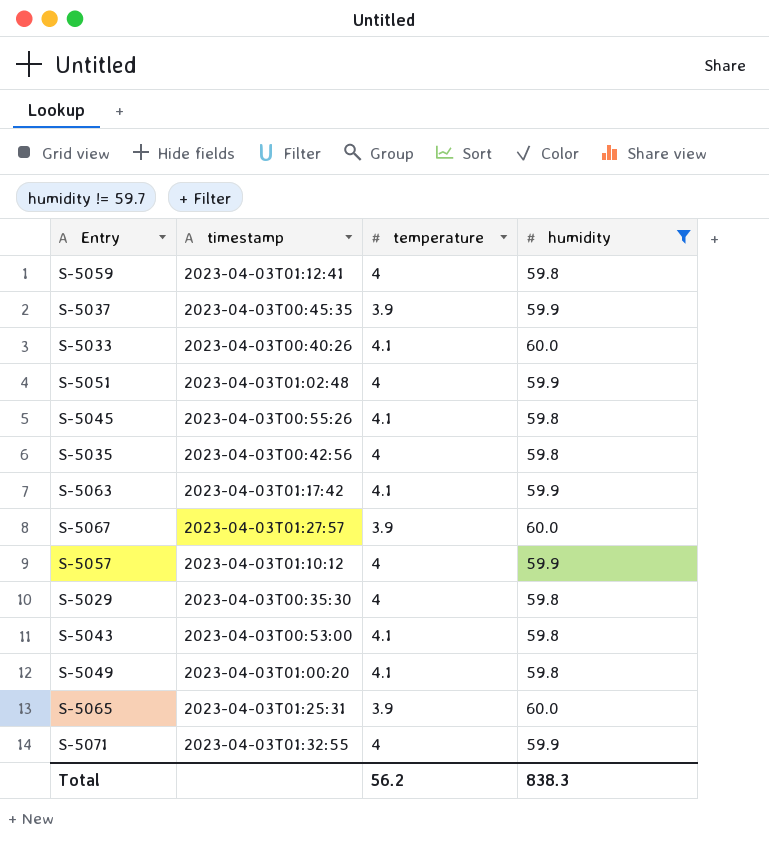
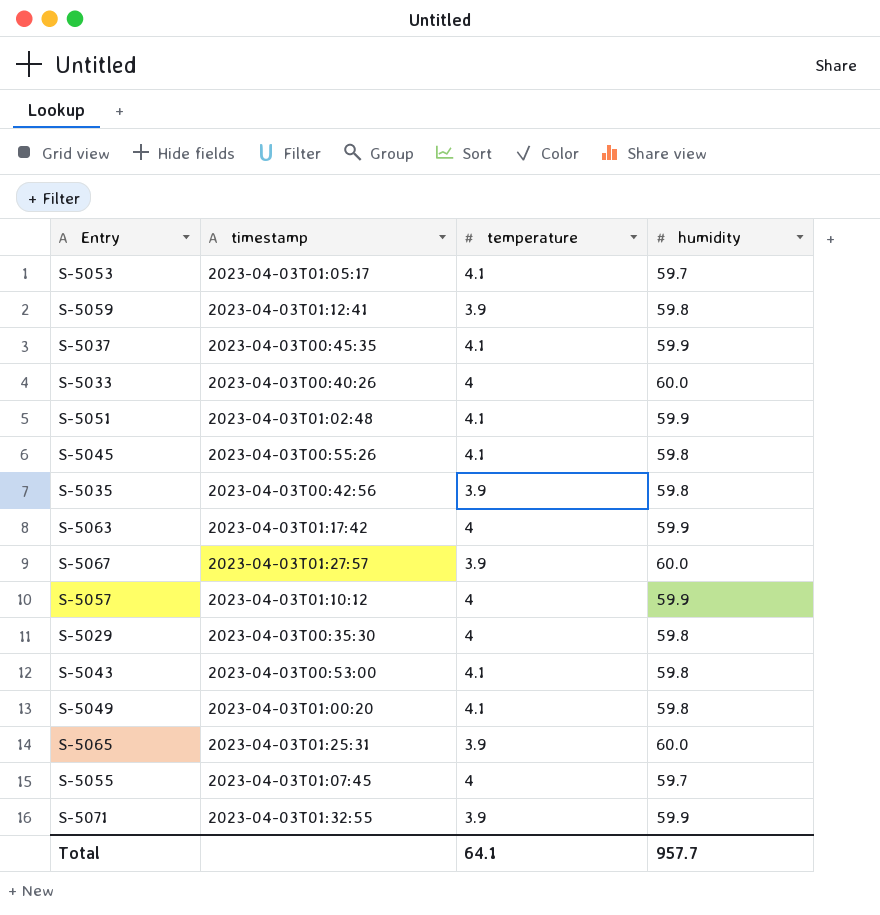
filter: humidity != 59.7 -> none
S-5059 | temperature: 4 -> 3.9
S-5037 | temperature: 3.9 -> 4.1
S-5033 | temperature: 4.1 -> 4
S-5051 | temperature: 4 -> 4.1
S-5035 | temperature: 4 -> 3.9
S-5063 | temperature: 4.1 -> 4
S-5071 | temperature: 4 -> 3.9
Total | temperature: 56.2 -> 64.1
Total | humidity: 838.3 -> 957.7

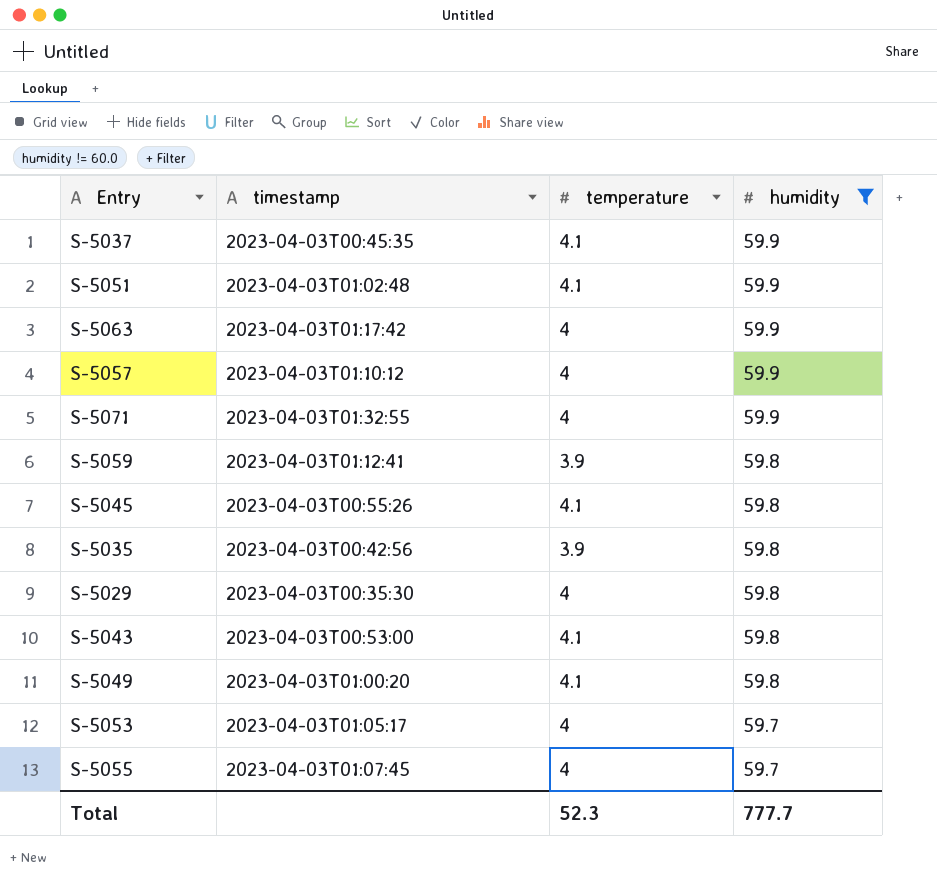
filter: none -> humidity != 60.0
row order: none -> humidity descending
S-5071 | temperature: 3.9 -> 4
S-5053 | temperature: 4.1 -> 4
Total | temperature: 64.1 -> 52.3
Total | humidity: 957.7 -> 777.7

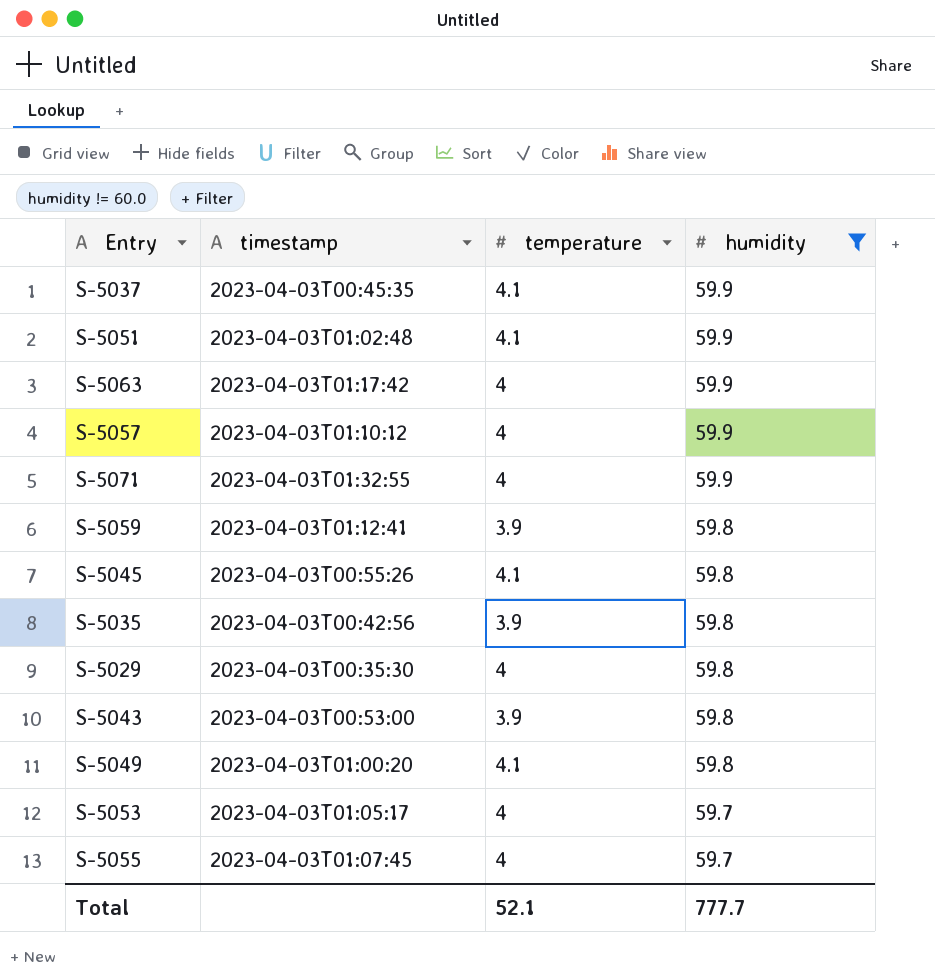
S-5043 | temperature: 4.1 -> 3.9
Total | temperature: 52.3 -> 52.1

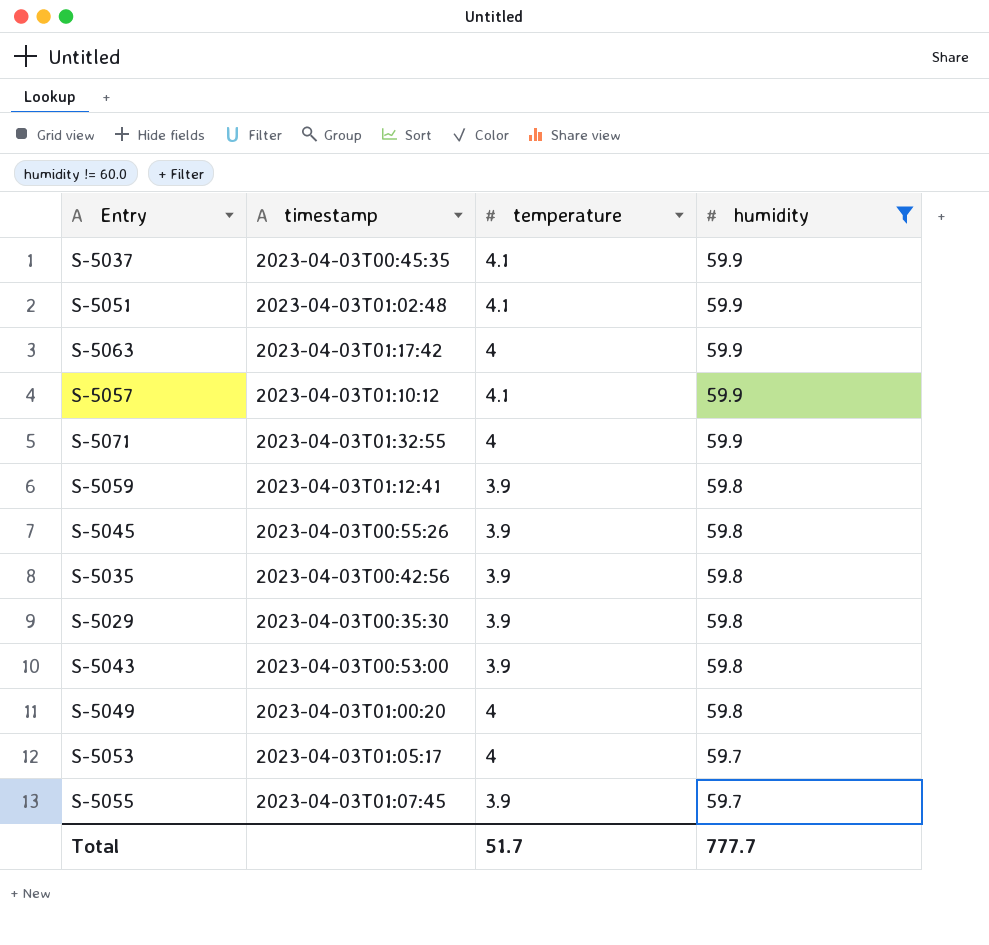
S-5057 | temperature: 4 -> 4.1
S-5045 | temperature: 4.1 -> 3.9
S-5029 | temperature: 4 -> 3.9
S-5049 | temperature: 4.1 -> 4
S-5055 | temperature: 4 -> 3.9
Total | temperature: 52.1 -> 51.7

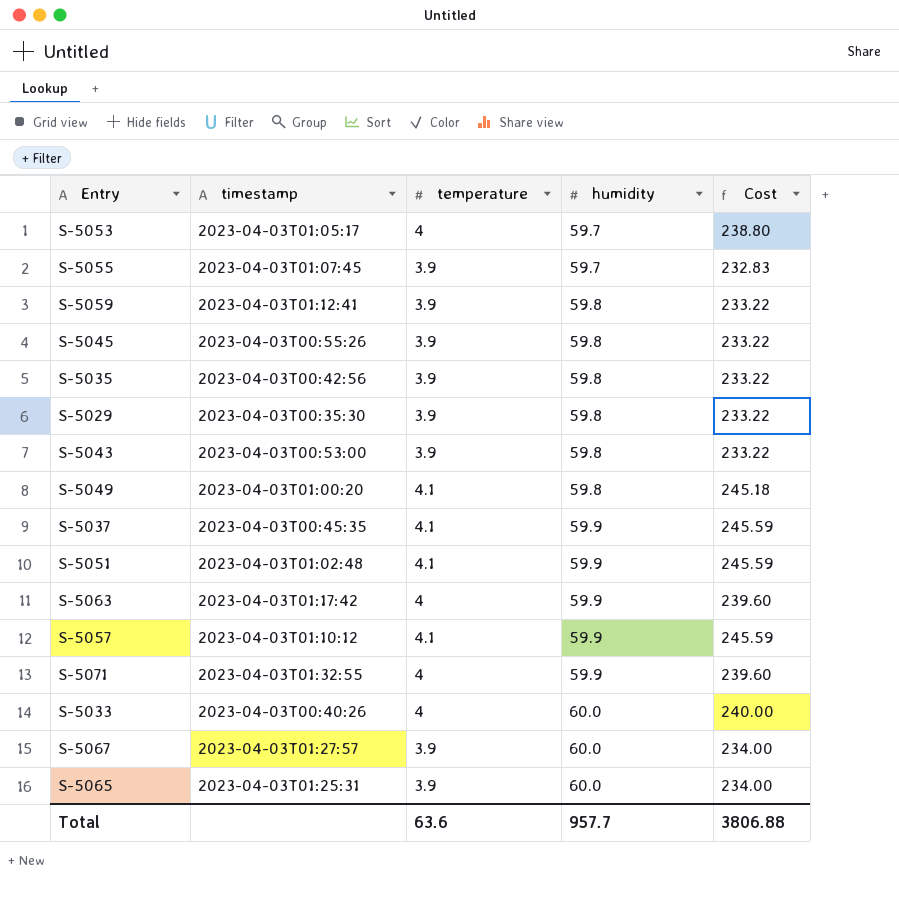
filter: humidity != 60.0 -> none
row order: humidity descending -> humidity ascending
column Cost | formula: none -> [temperature] * [humidity]
S-5049 | temperature: 4 -> 4.1
Total | temperature: 51.7 -> 63.6
Total | humidity: 777.7 -> 957.7

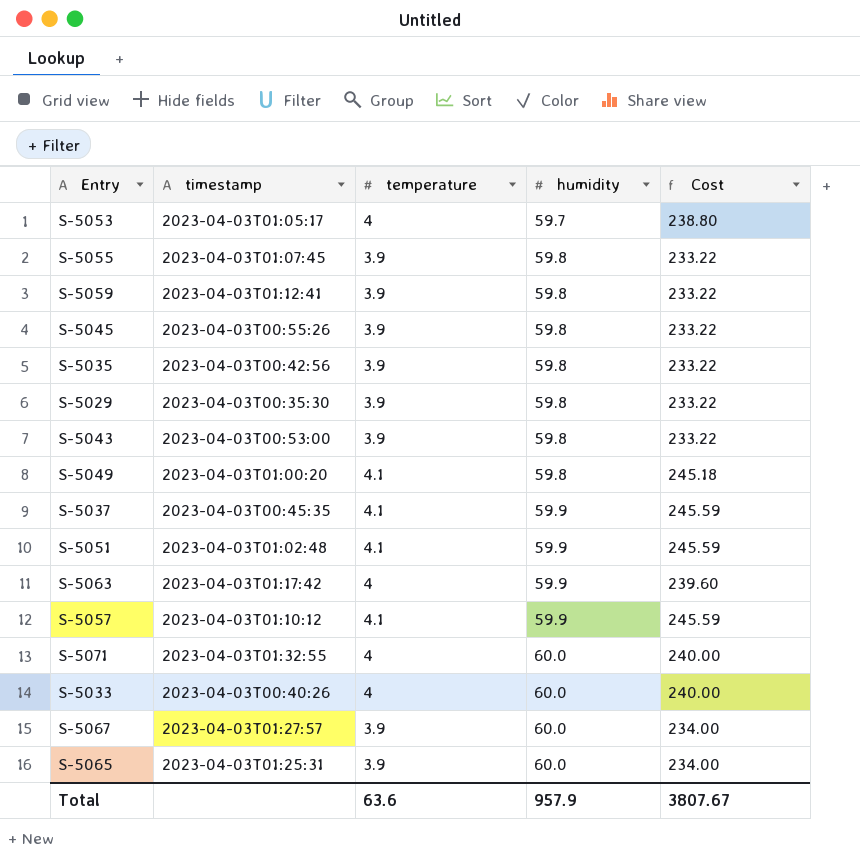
S-5055 | humidity: 59.7 -> 59.8
S-5055 | Cost: 232.83 -> 233.22
S-5071 | humidity: 59.9 -> 60.0
S-5071 | Cost: 239.60 -> 240.00
Total | humidity: 957.7 -> 957.9
Total | Cost: 3806.88 -> 3807.67

